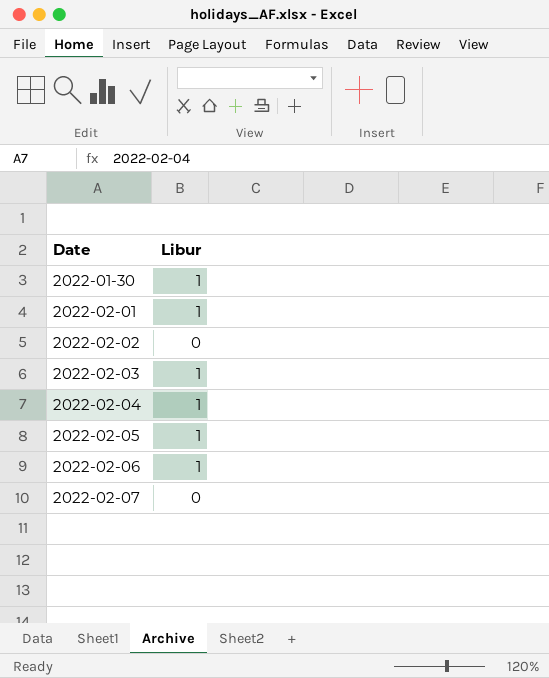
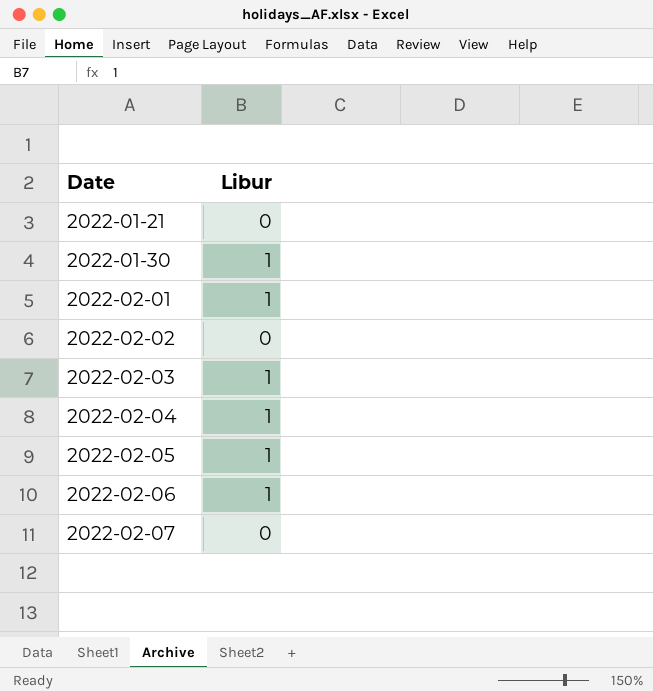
row 2022-01-21: none -> 0

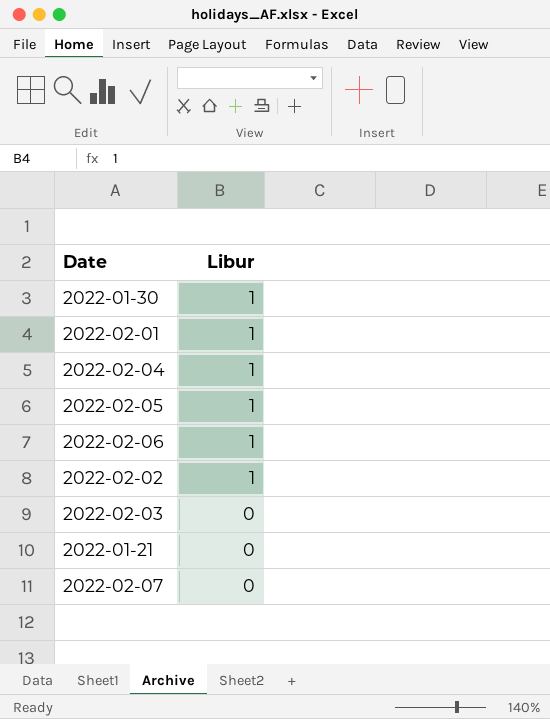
row order: Date ascending -> Libur descending
2022-02-02 | Libur: 0 -> 1
2022-02-03 | Libur: 1 -> 0

